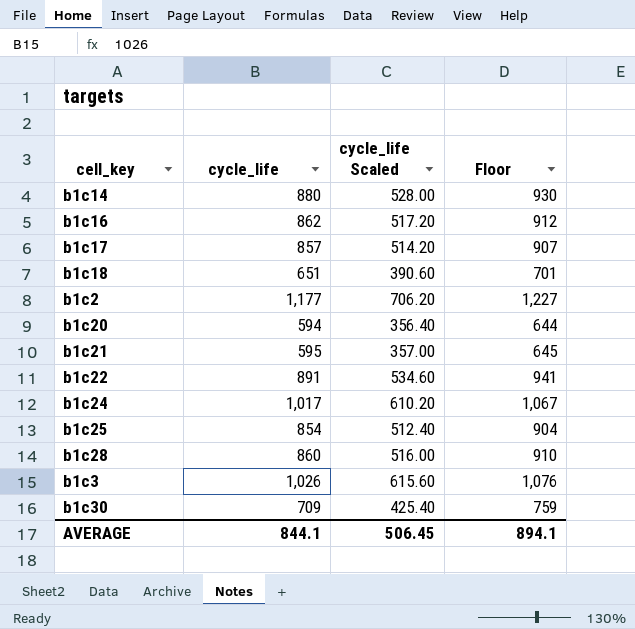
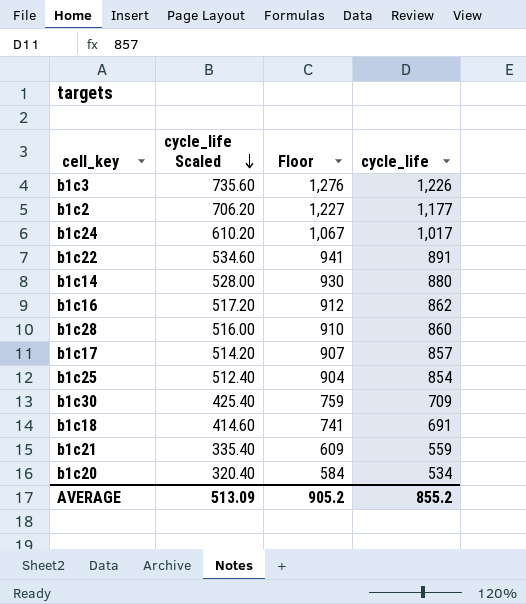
row order: none -> cycle_life Scaled descending
column cycle_life | position: 2 -> 4
b1c3 | cycle_life Scaled: 615.60 -> 735.60
b1c3 | Floor: 1,076 -> 1,276
b1c3 | cycle_life: 1,026 -> 1,226
b1c18 | cycle_life Scaled: 390.60 -> 414.60
b1c18 | Floor: 701 -> 741
b1c18 | cycle_life: 651 -> 691
b1c21 | cycle_life Scaled: 357.00 -> 335.40
b1c21 | Floor: 645 -> 609
b1c21 | cycle_life: 595 -> 559
b1c20 | cycle_life Scaled: 356.40 -> 320.40
b1c20 | Floor: 644 -> 584
b1c20 | cycle_life: 594 -> 534
AVERAGE | cycle_life Scaled: 506.45 -> 513.09
AVERAGE | Floor: 894.1 -> 905.2
AVERAGE | cycle_life: 844.1 -> 855.2

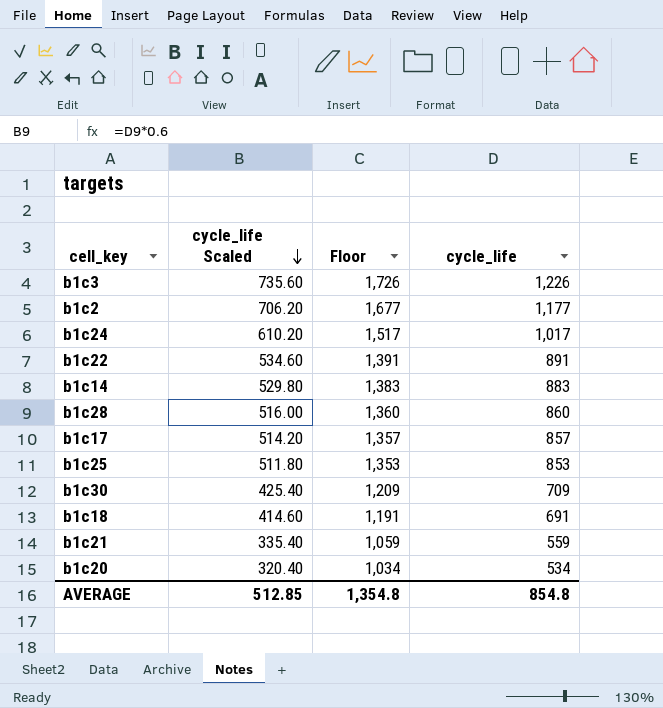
column Floor | formula: [cycle_life] + 50 -> [cycle_life] + 500
row b1c16: 517.20 | 912 | 862 -> none
b1c14 | cycle_life Scaled: 528.00 -> 529.80
b1c14 | cycle_life: 880 -> 883
b1c25 | cycle_life Scaled: 512.40 -> 511.80
b1c25 | cycle_life: 854 -> 853
AVERAGE | cycle_life Scaled: 513.09 -> 512.85
AVERAGE | Floor: 905.2 -> 1,354.8
AVERAGE | cycle_life: 855.2 -> 854.8

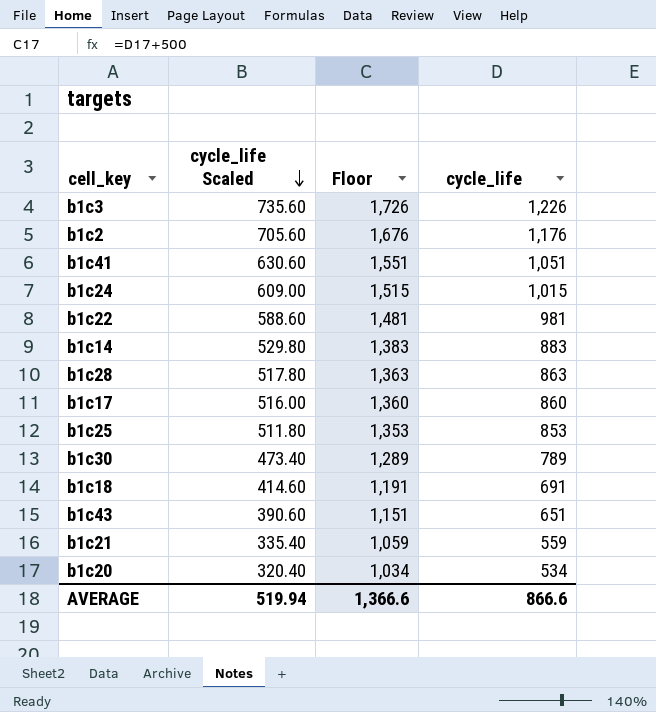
b1c2 | cycle_life Scaled: 706.20 -> 705.60
b1c2 | Floor: 1,677 -> 1,676
b1c2 | cycle_life: 1,177 -> 1,176
row b1c41: none -> 630.60 | 1,551 | 1,051
b1c24 | cycle_life Scaled: 610.20 -> 609.00
b1c24 | Floor: 1,517 -> 1,515
b1c24 | cycle_life: 1,017 -> 1,015
b1c22 | cycle_life Scaled: 534.60 -> 588.60
b1c22 | Floor: 1,391 -> 1,481
b1c22 | cycle_life: 891 -> 981
b1c28 | cycle_life Scaled: 516.00 -> 517.80
b1c28 | Floor: 1,360 -> 1,363
b1c28 | cycle_life: 860 -> 863
b1c17 | cycle_life Scaled: 514.20 -> 516.00
b1c17 | Floor: 1,357 -> 1,360
b1c17 | cycle_life: 857 -> 860
b1c30 | cycle_life Scaled: 425.40 -> 473.40
b1c30 | Floor: 1,209 -> 1,289
b1c30 | cycle_life: 709 -> 789
row b1c43: none -> 390.60 | 1,151 | 651
AVERAGE | cycle_life Scaled: 512.85 -> 519.94
AVERAGE | Floor: 1,354.8 -> 1,366.6
AVERAGE | cycle_life: 854.8 -> 866.6

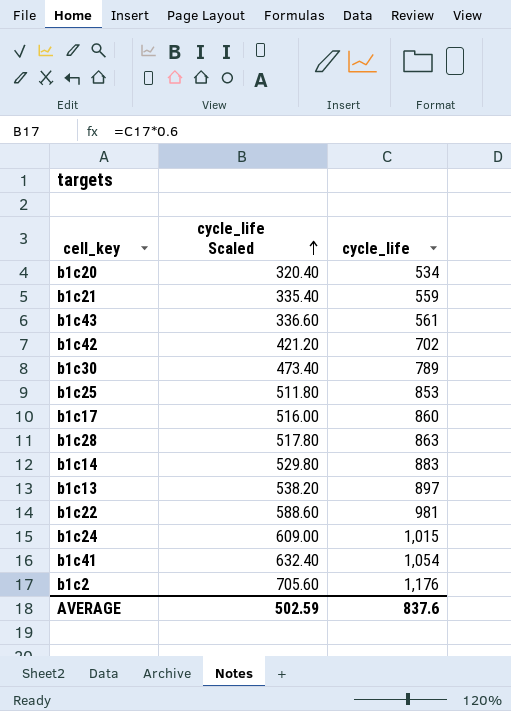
row order: cycle_life Scaled descending -> cycle_life Scaled ascending
column Floor | formula: [cycle_life] + 500 -> none
row b1c3: 735.60 | 1,726 | 1,226 -> none
row b1c18: 414.60 | 1,191 | 691 -> none
b1c43 | cycle_life Scaled: 390.60 -> 336.60
b1c43 | cycle_life: 651 -> 561
row b1c42: none -> 421.20 | 702
row b1c13: none -> 538.20 | 897
b1c41 | cycle_life Scaled: 630.60 -> 632.40
b1c41 | cycle_life: 1,051 -> 1,054
AVERAGE | cycle_life Scaled: 519.94 -> 502.59
AVERAGE | cycle_life: 866.6 -> 837.6

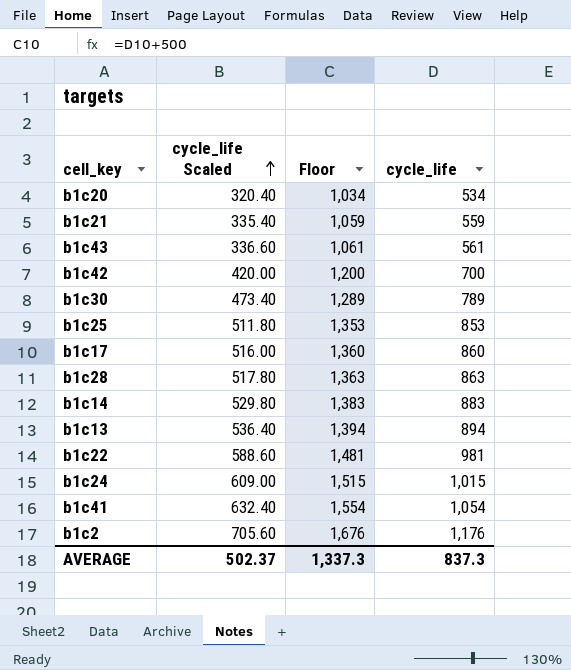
column Floor | formula: none -> [cycle_life] + 500
b1c42 | cycle_life Scaled: 421.20 -> 420.00
b1c42 | cycle_life: 702 -> 700
b1c13 | cycle_life Scaled: 538.20 -> 536.40
b1c13 | cycle_life: 897 -> 894
AVERAGE | cycle_life Scaled: 502.59 -> 502.37
AVERAGE | cycle_life: 837.6 -> 837.3

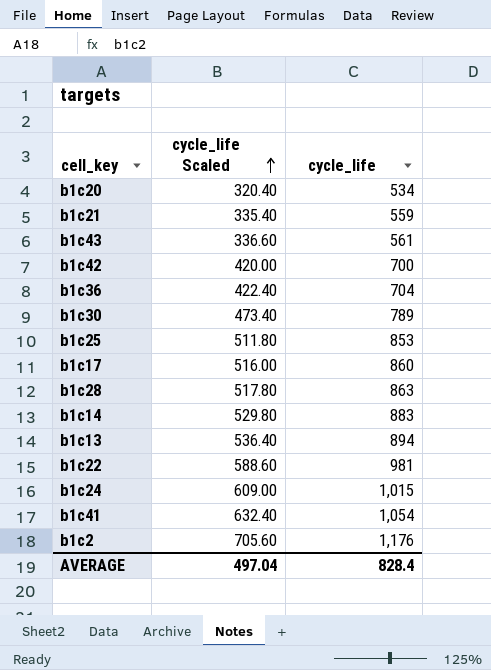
column Floor | formula: [cycle_life] + 500 -> none
row b1c36: none -> 422.40 | 704
AVERAGE | cycle_life Scaled: 502.37 -> 497.04
AVERAGE | cycle_life: 837.3 -> 828.4

